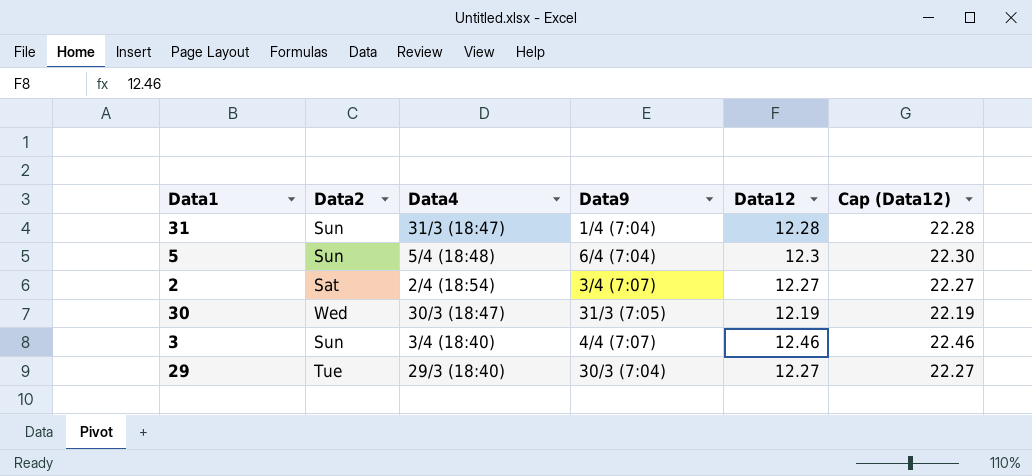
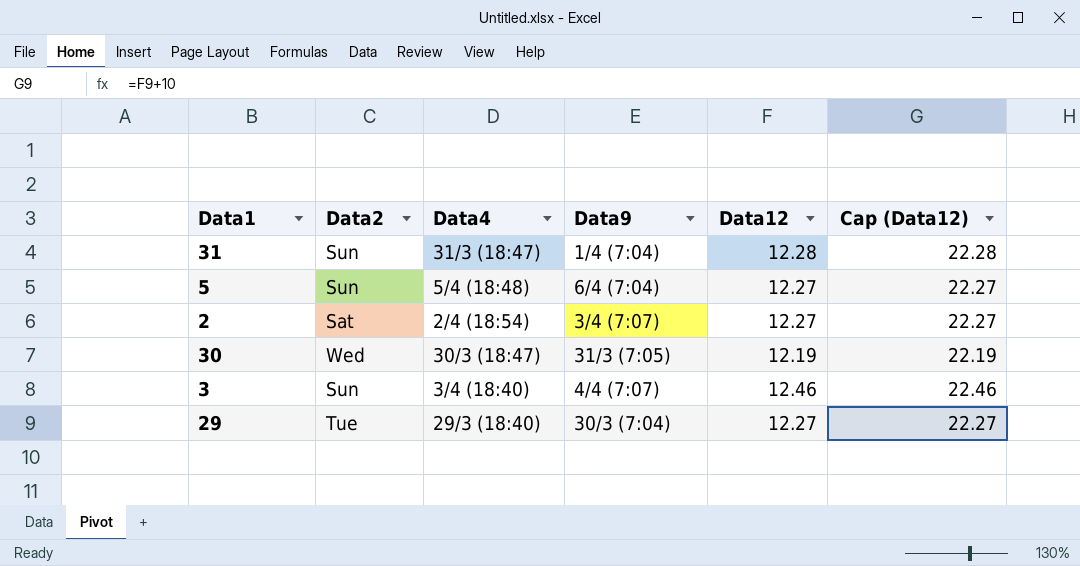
5 | Data12: 12.3 -> 12.27
5 | Cap (Data12): 22.30 -> 22.27

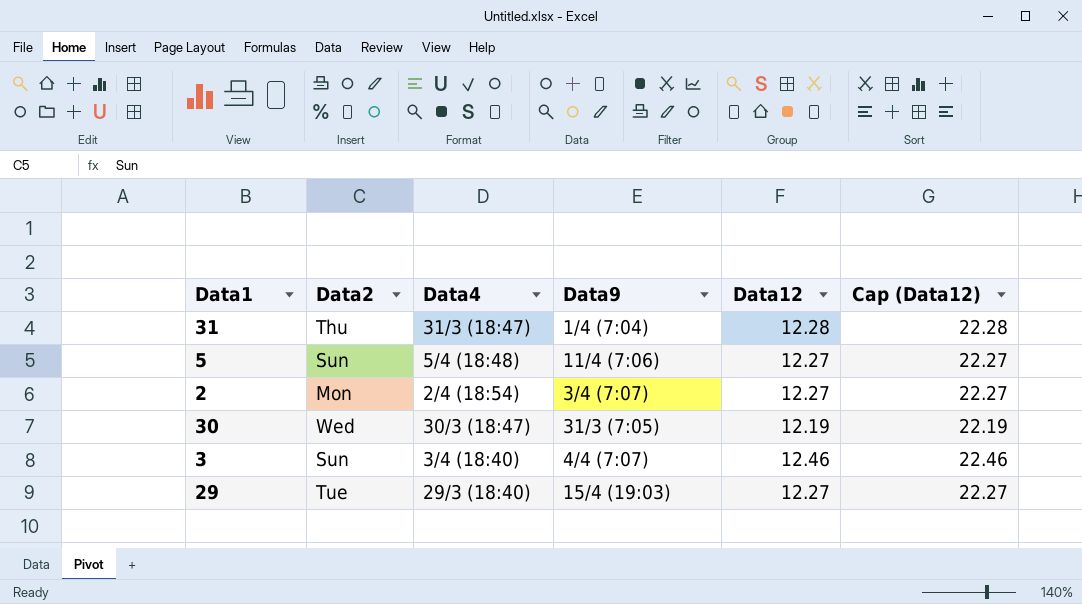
31 | Data2: Sun -> Thu
5 | Data9: 6/4 (7:04) -> 11/4 (7:06)
2 | Data2: Sat -> Mon
29 | Data9: 30/3 (7:04) -> 15/4 (19:03)

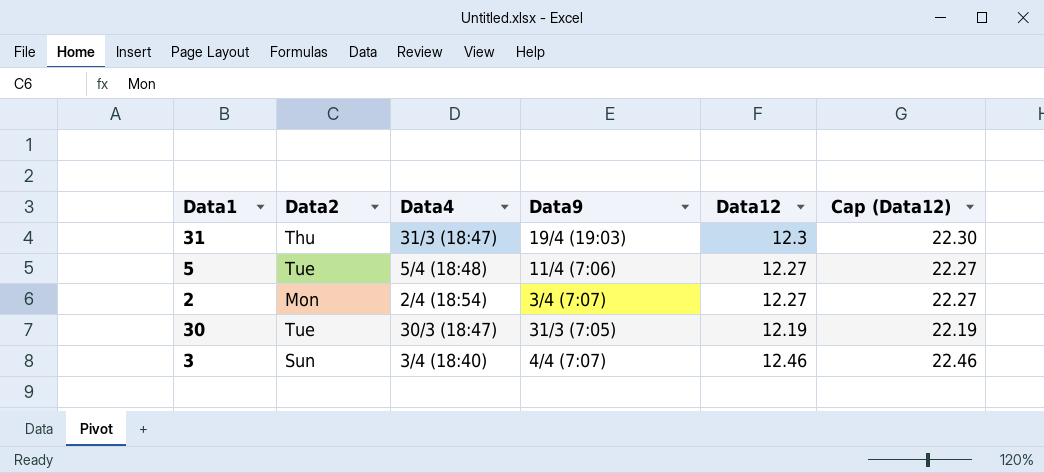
row 29: Tue | 29/3 (18:40) | 15/4 (19:03) | 12.27 | 22.27 -> none
31 | Data9: 1/4 (7:04) -> 19/4 (19:03)
31 | Data12: 12.28 -> 12.3
31 | Cap (Data12): 22.28 -> 22.30
5 | Data2: Sun -> Tue
30 | Data2: Wed -> Tue

